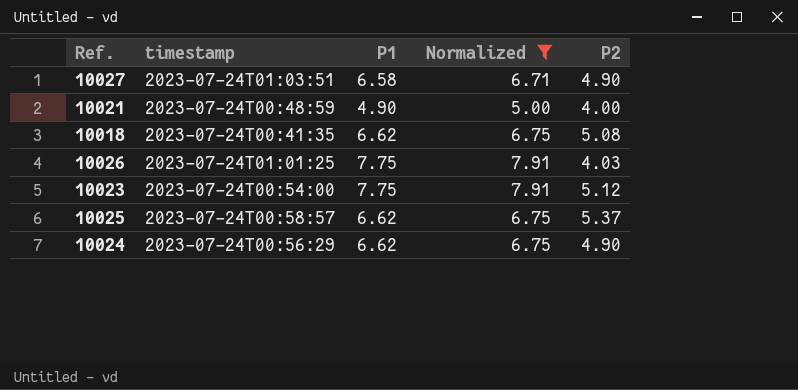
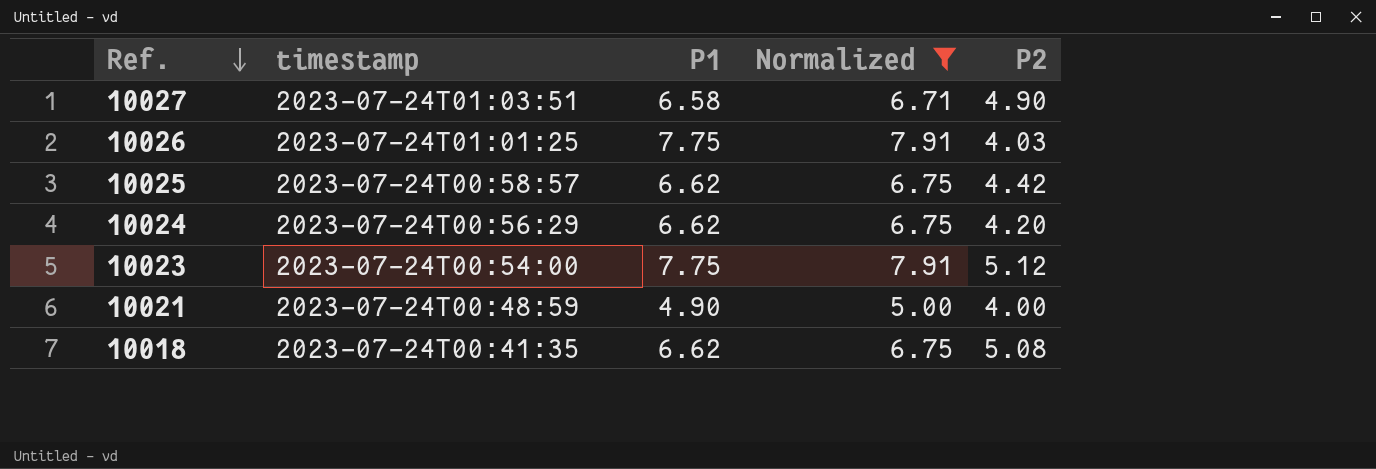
row order: none -> Ref. descending
10025 | P2: 5.37 -> 4.42
10024 | P2: 4.90 -> 4.20

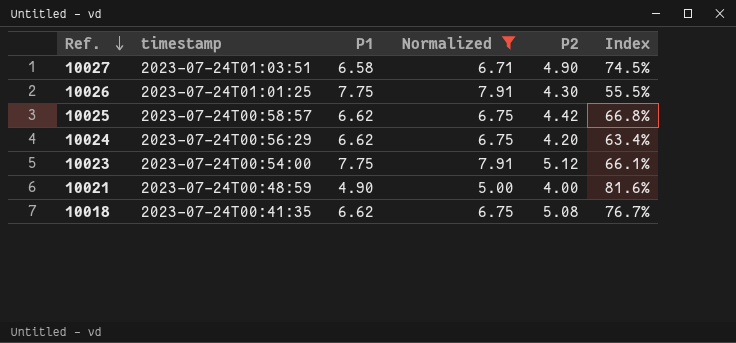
column Index | formula: none -> [P2] / [P1]
10026 | P2: 4.03 -> 4.30

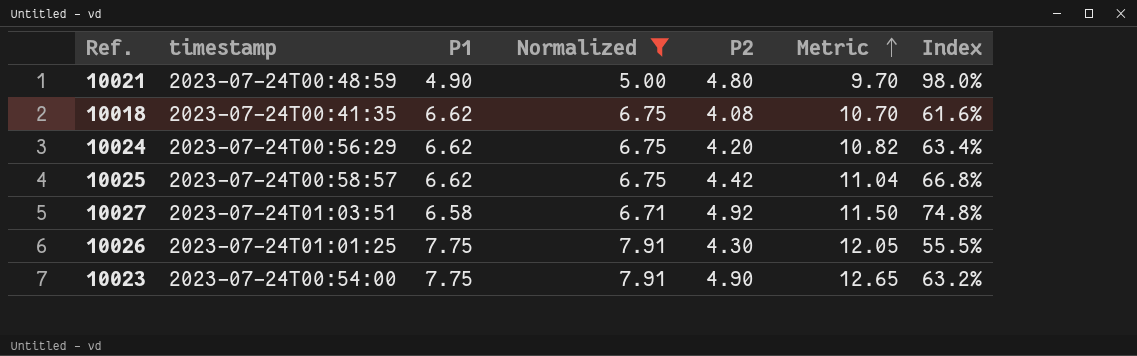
row order: Ref. descending -> Metric ascending
column Metric | formula: none -> [P1] + [P2]
10021 | P2: 4.00 -> 4.80
10021 | Index: 81.6% -> 98.0%
10018 | P2: 5.08 -> 4.08
10018 | Index: 76.7% -> 61.6%
10027 | P2: 4.90 -> 4.92
10027 | Index: 74.5% -> 74.8%
10023 | P2: 5.12 -> 4.90
10023 | Index: 66.1% -> 63.2%

